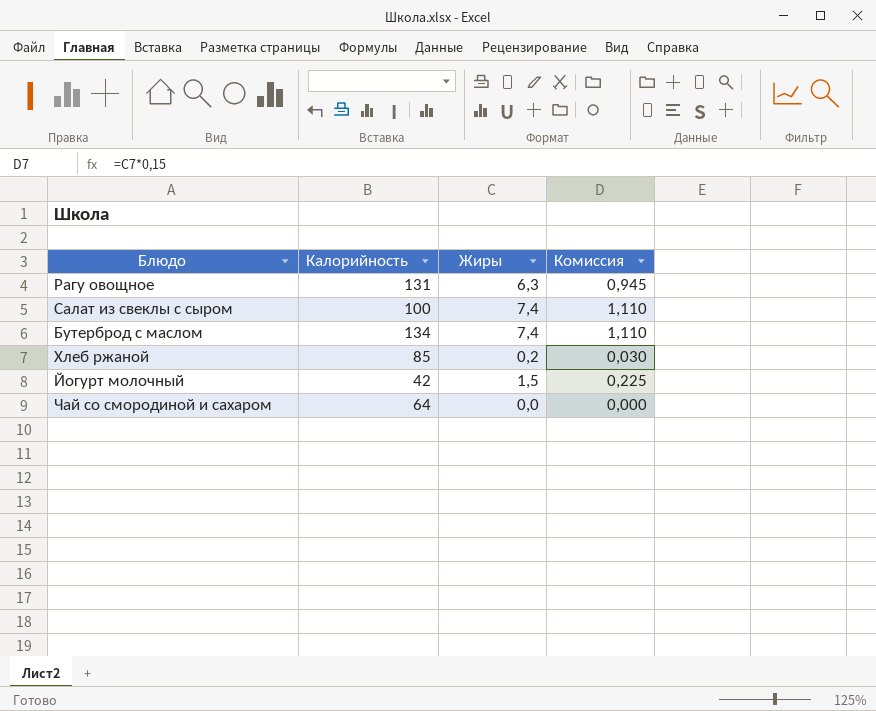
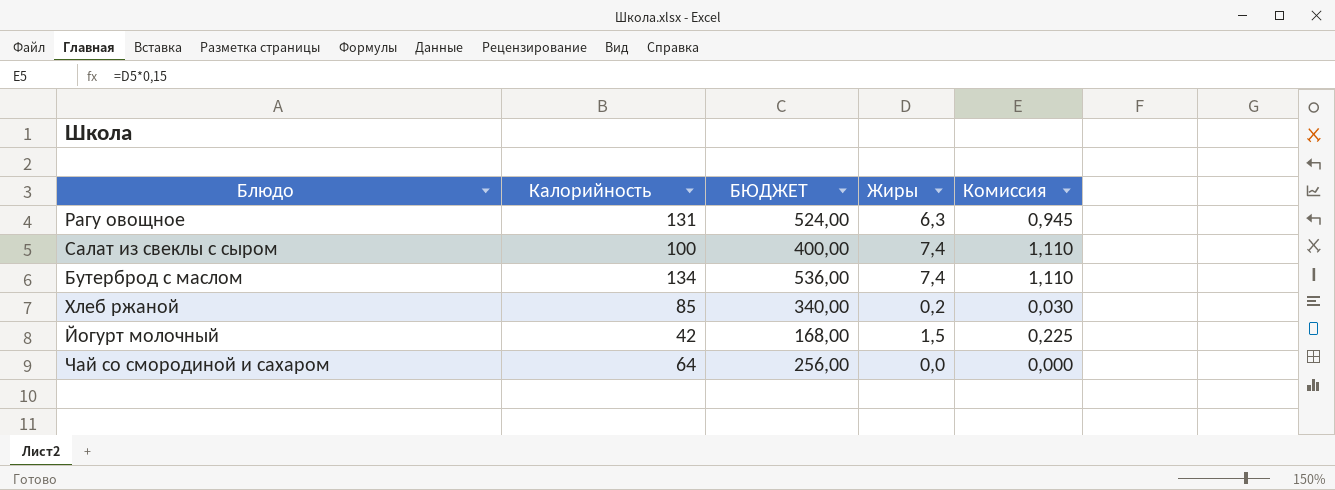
column БЮДЖЕТ | formula: none -> [Калорийность] * 4

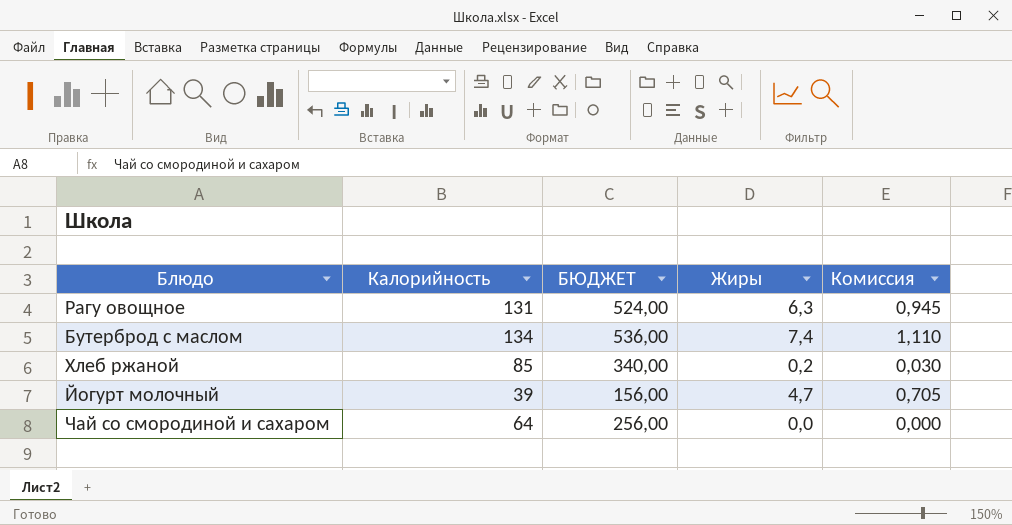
row Салат из свеклы с сыром: 100 | 400,00 | 7,4 | 1,110 -> none
Йогурт молочный | Калорийность: 42 -> 39
Йогурт молочный | БЮДЖЕТ: 168,00 -> 156,00
Йогурт молочный | Жиры: 1,5 -> 4,7
Йогурт молочный | Комиссия: 0,225 -> 0,705

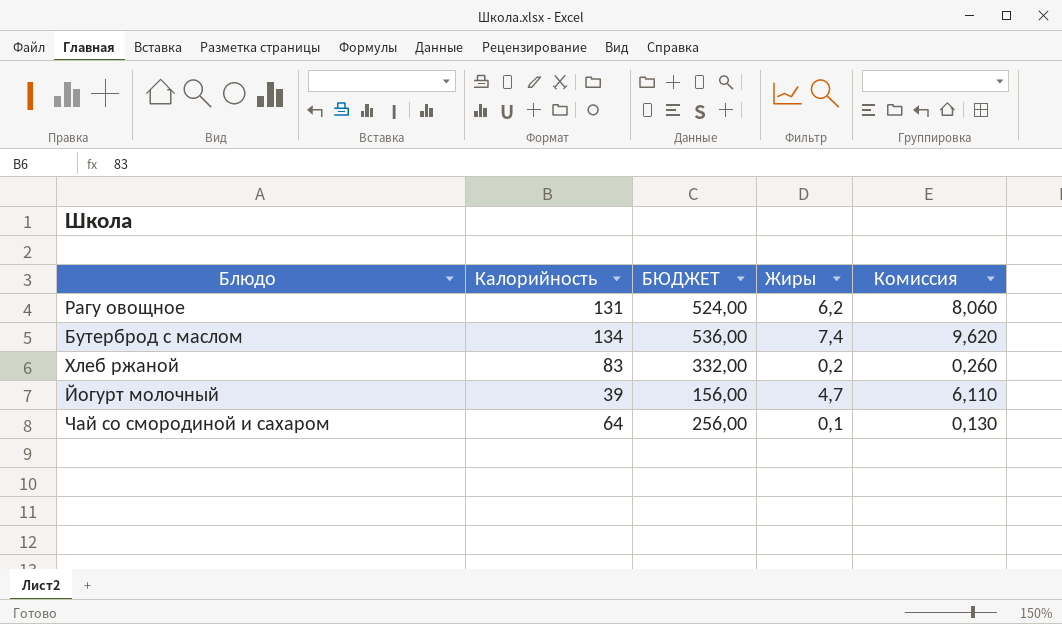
column Комиссия | formula: [Жиры] * 0,15 -> [Жиры] * 1,3
Рагу овощное | Жиры: 6,3 -> 6,2
Хлеб ржаной | Калорийность: 85 -> 83
Хлеб ржаной | БЮДЖЕТ: 340,00 -> 332,00
Чай со смородиной и сахаром | Жиры: 0,0 -> 0,1

